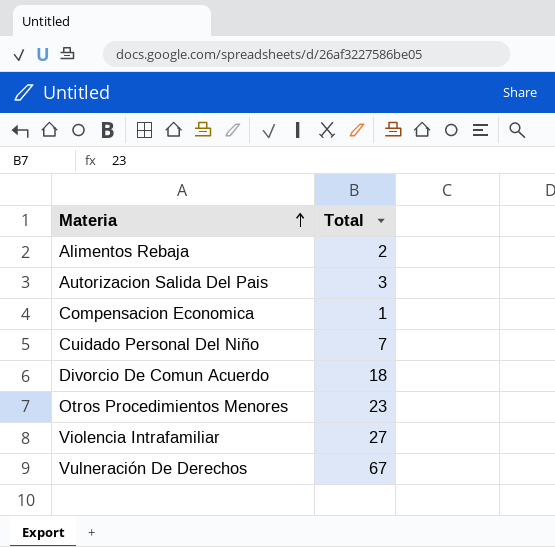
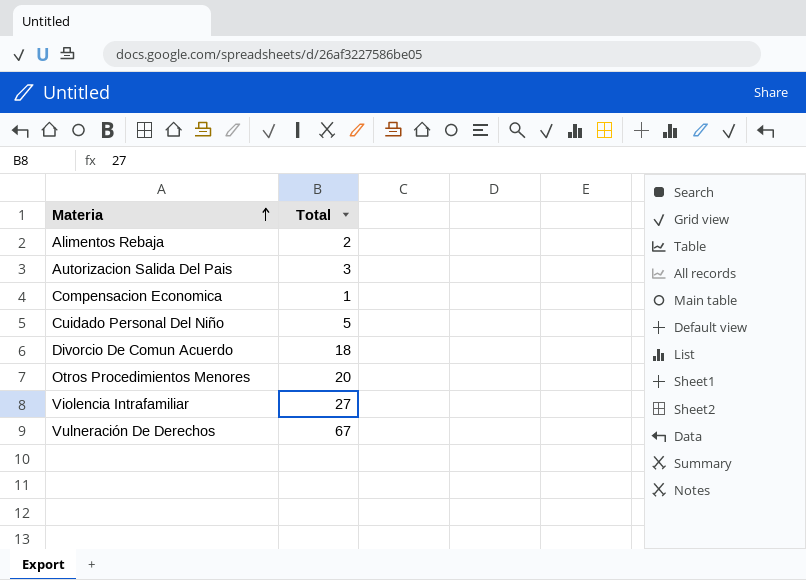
Cuidado Personal Del Niño | Total: 7 -> 5
Otros Procedimientos Menores | Total: 23 -> 20

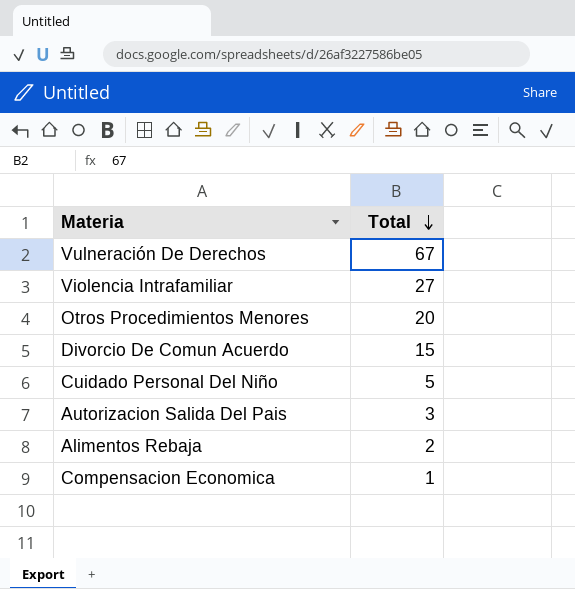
row order: Materia ascending -> Total descending
Divorcio De Comun Acuerdo | Total: 18 -> 15

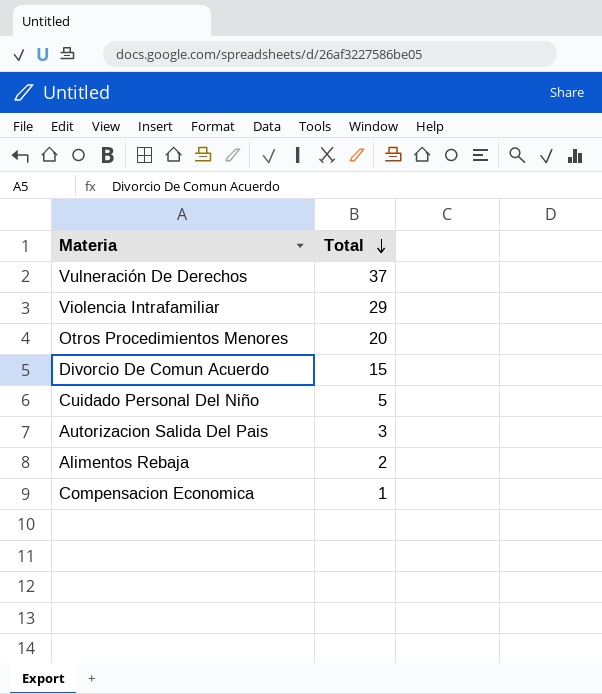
Vulneración De Derechos | Total: 67 -> 37
Violencia Intrafamiliar | Total: 27 -> 29

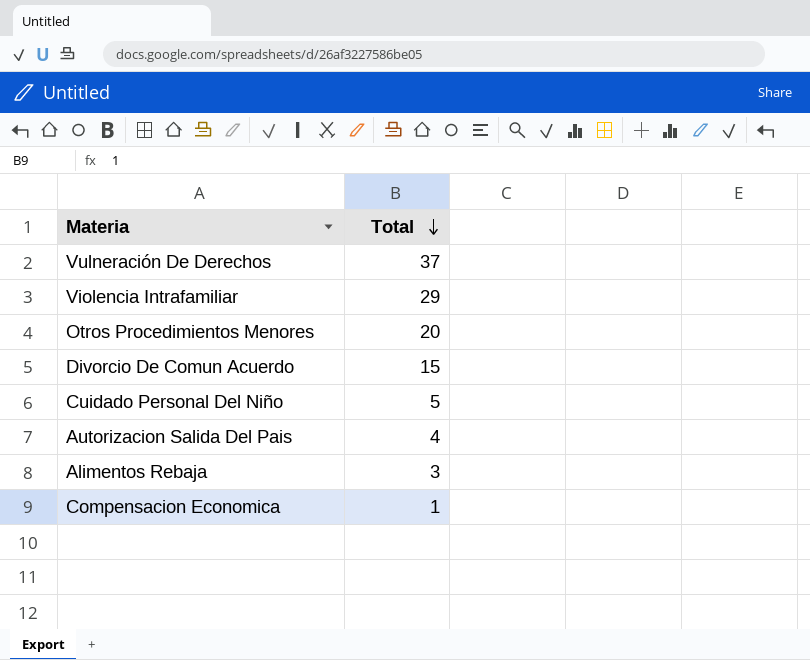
Autorizacion Salida Del Pais | Total: 3 -> 4
Alimentos Rebaja | Total: 2 -> 3

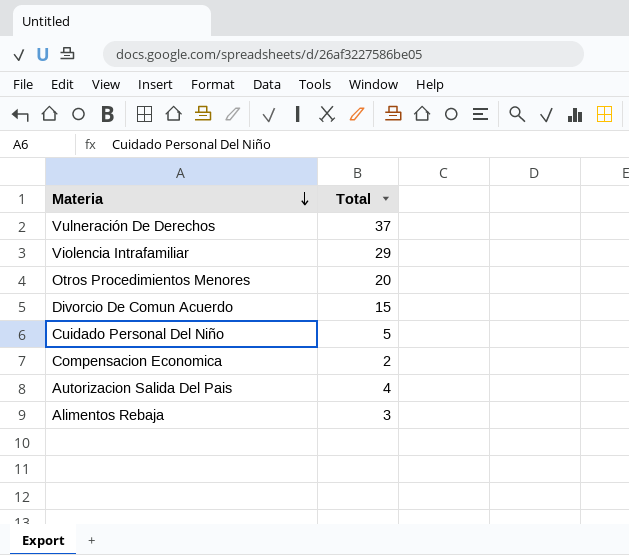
row order: Total descending -> Materia descending
Compensacion Economica | Total: 1 -> 2

